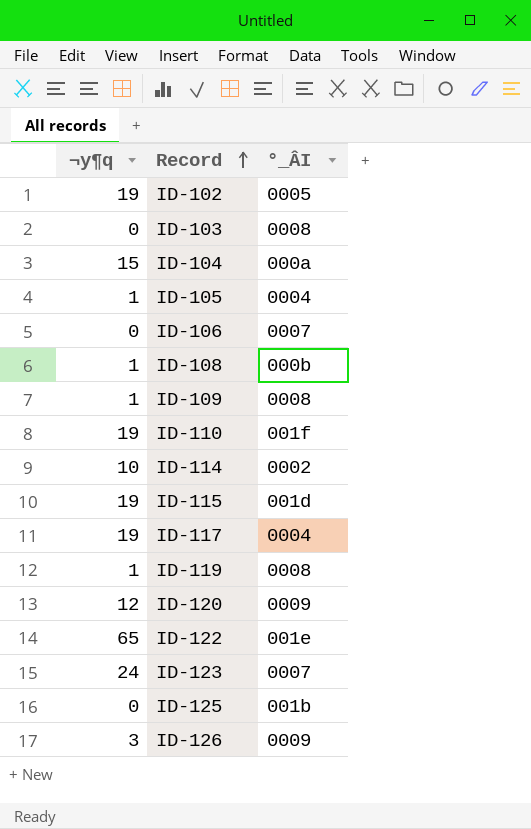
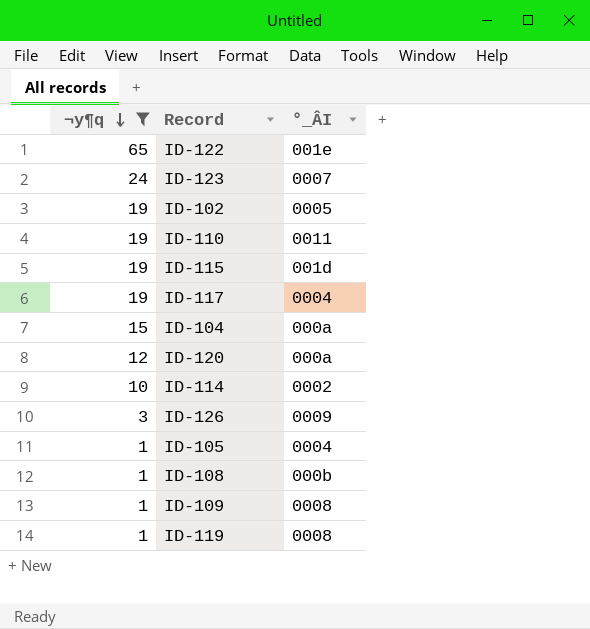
filter: none -> ¬y¶q != 0
row order: Record ascending -> ¬y¶q descending
ID-110 | °_ÂI: 001f -> 0011
ID-120 | °_ÂI: 0009 -> 000a

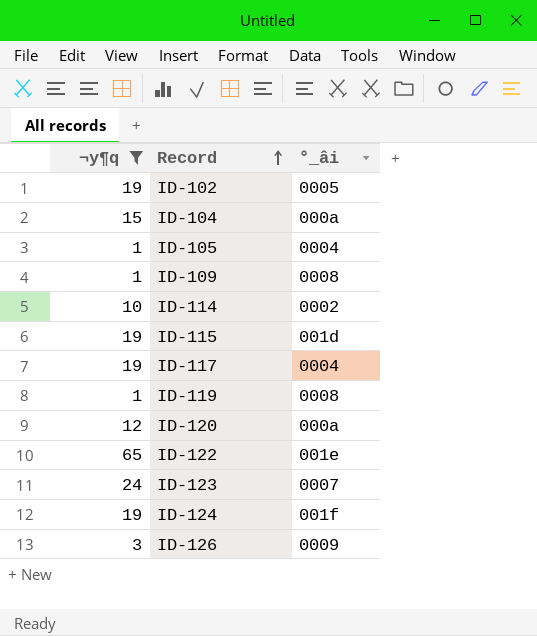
row order: ¬y¶q descending -> Record ascending
column name: °_ÂI -> °_âi
row ID-110: 19 | 0011 -> none
row ID-108: 1 | 000b -> none
row ID-124: none -> 19 | 001f

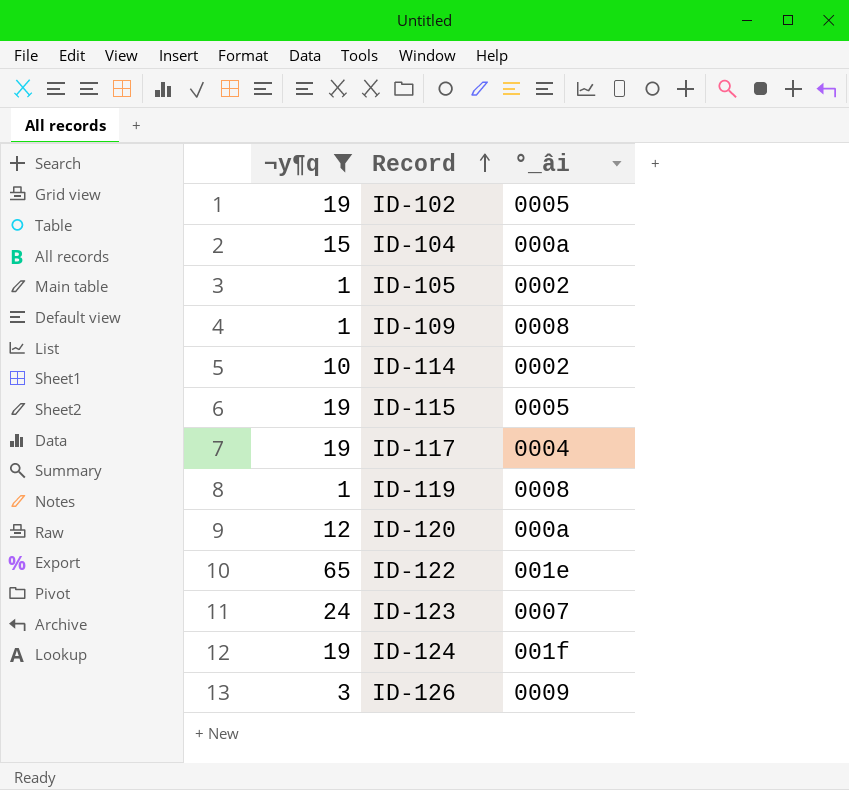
ID-105 | °_âi: 0004 -> 0002
ID-115 | °_âi: 001d -> 0005

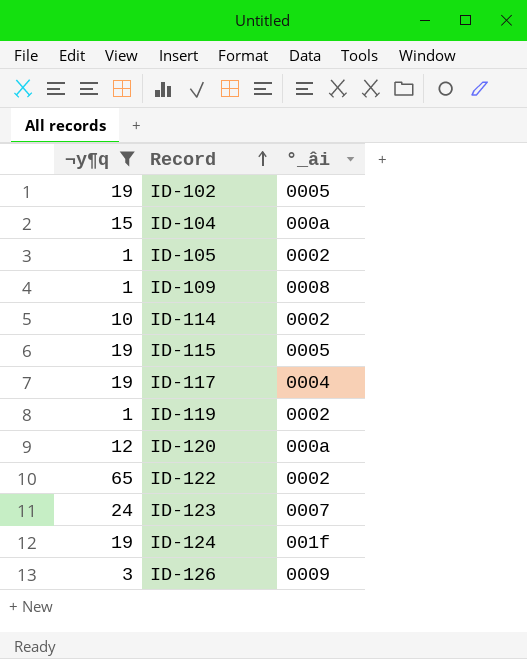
ID-119 | °_âi: 0008 -> 0002
ID-122 | °_âi: 001e -> 0002

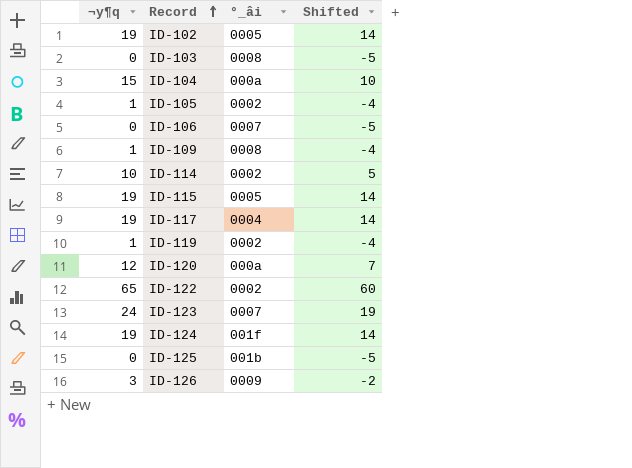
filter: ¬y¶q != 0 -> none
column Shifted | formula: none -> [¬y¶q] - 5

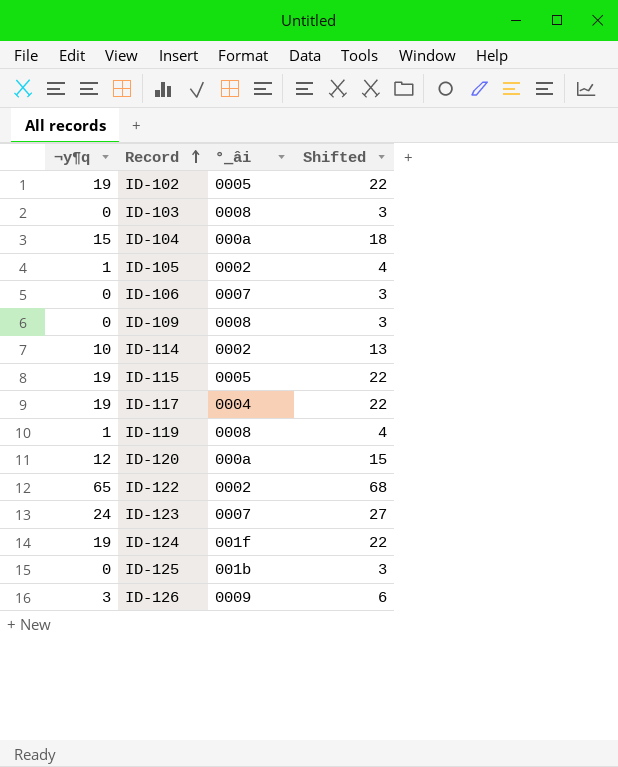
column Shifted | formula: [¬y¶q] - 5 -> [¬y¶q] + 3
ID-109 | ¬y¶q: 1 -> 0
ID-119 | °_âi: 0002 -> 0008

